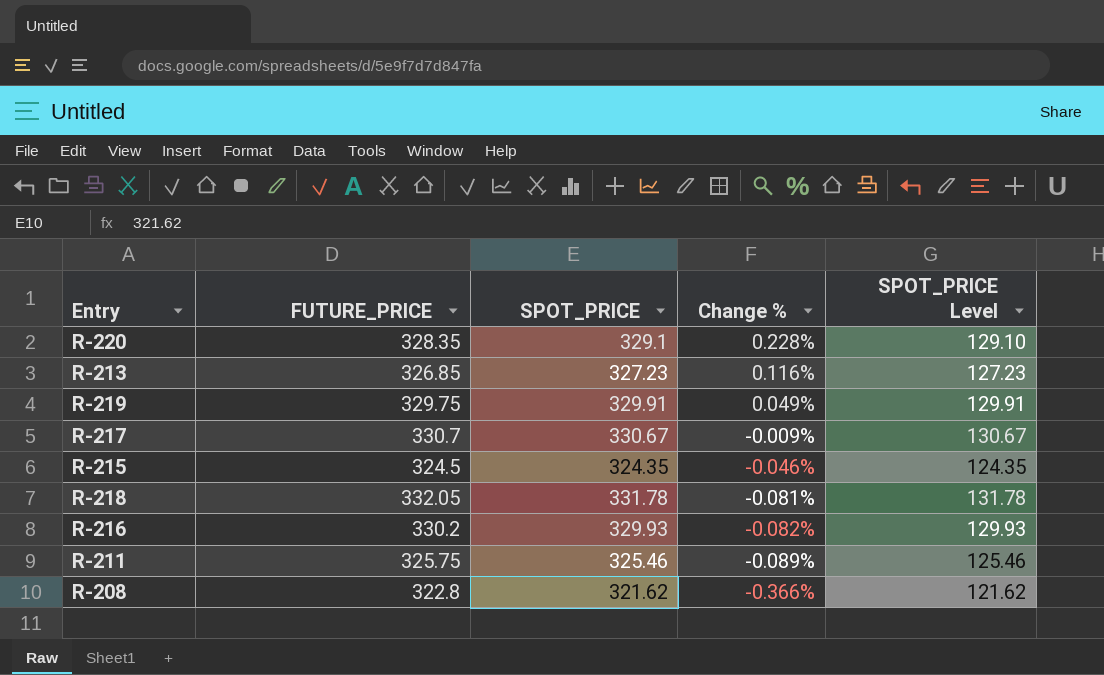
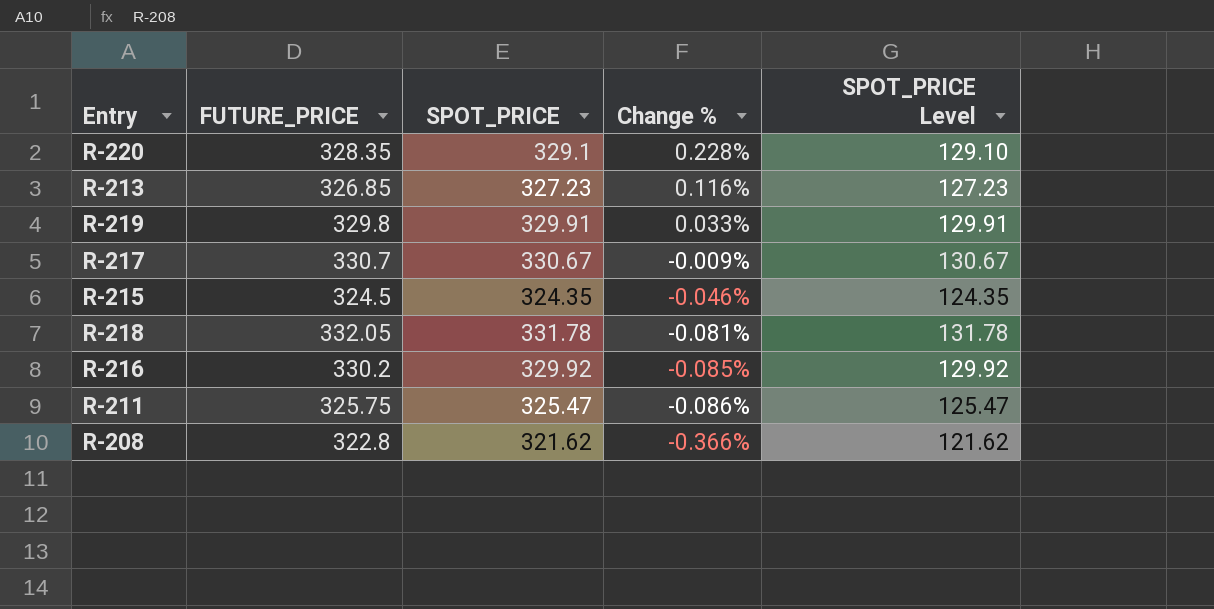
R-219 | FUTURE_PRICE: 329.75 -> 329.8
R-219 | Change %: 0.049% -> 0.033%
R-216 | SPOT_PRICE: 329.93 -> 329.92
R-216 | Change %: -0.082% -> -0.085%
R-216 | SPOT_PRICE Level: 129.93 -> 129.92
R-211 | SPOT_PRICE: 325.46 -> 325.47
R-211 | Change %: -0.089% -> -0.086%
R-211 | SPOT_PRICE Level: 125.46 -> 125.47

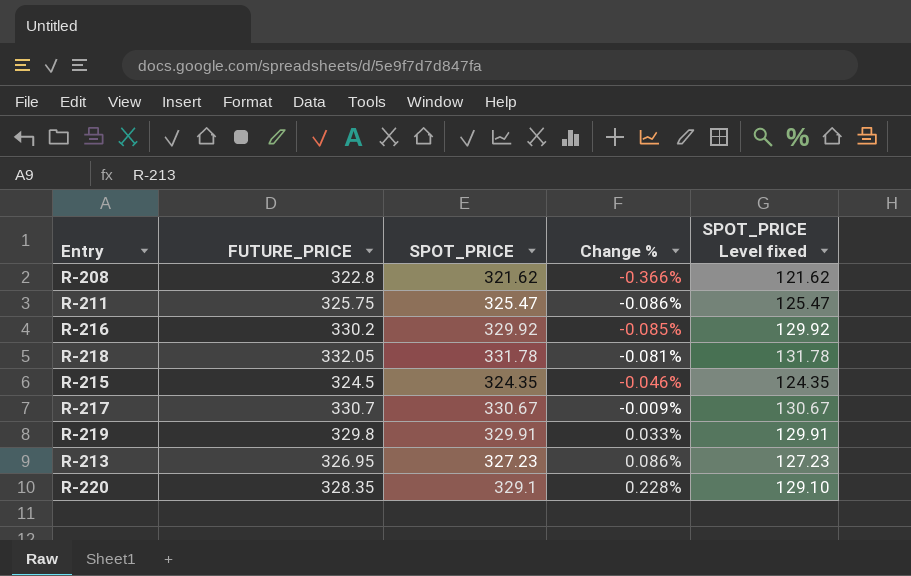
row order: Change % descending -> Change % ascending
column name: SPOT_PRICE Level -> SPOT_PRICE Level fixed
R-213 | FUTURE_PRICE: 326.85 -> 326.95
R-213 | Change %: 0.116% -> 0.086%

